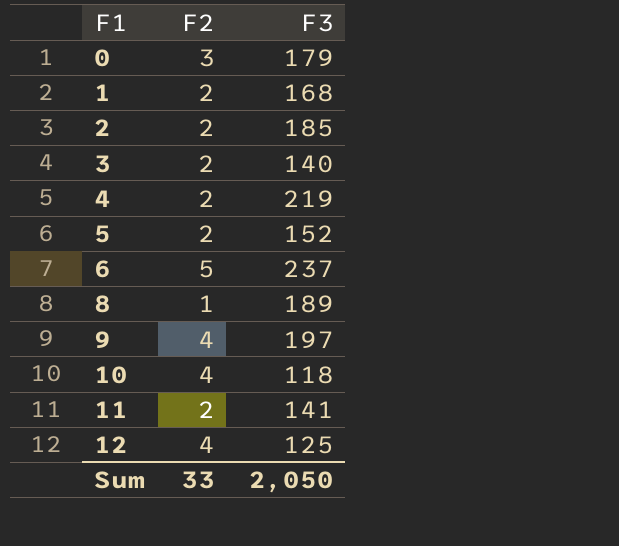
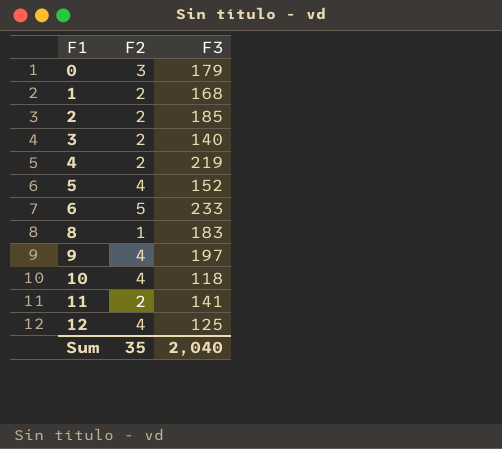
5 | F2: 2 -> 4
6 | F3: 237 -> 233
8 | F3: 189 -> 183
Sum | F2: 33 -> 35
Sum | F3: 2,050 -> 2,040

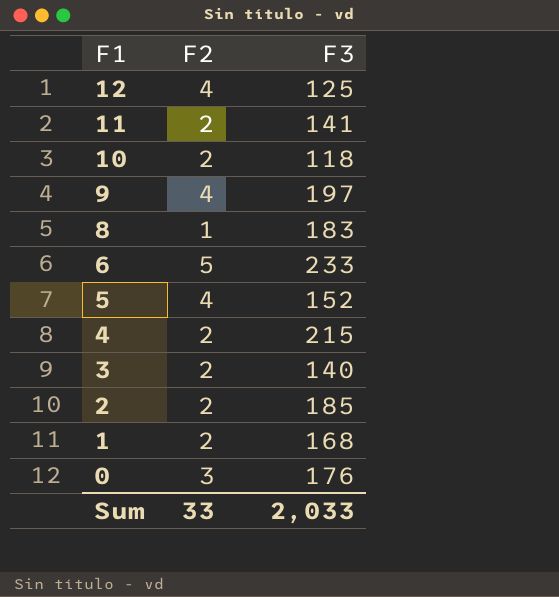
row order: F1 ascending -> F1 descending
10 | F2: 4 -> 2
4 | F3: 219 -> 215
0 | F3: 179 -> 176
Sum | F2: 35 -> 33
Sum | F3: 2,040 -> 2,033

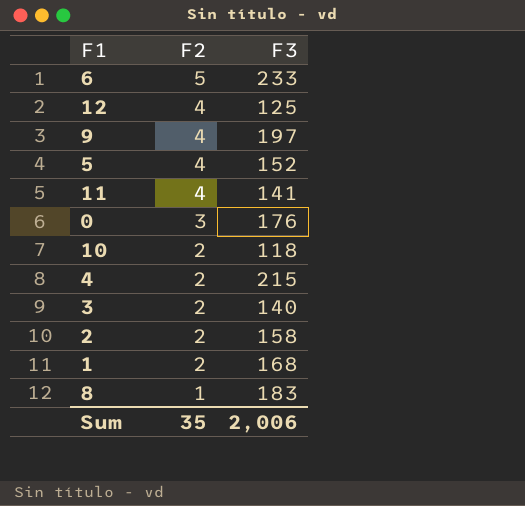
row order: F1 descending -> F2 descending
11 | F2: 2 -> 4
2 | F3: 185 -> 158
Sum | F2: 33 -> 35
Sum | F3: 2,033 -> 2,006

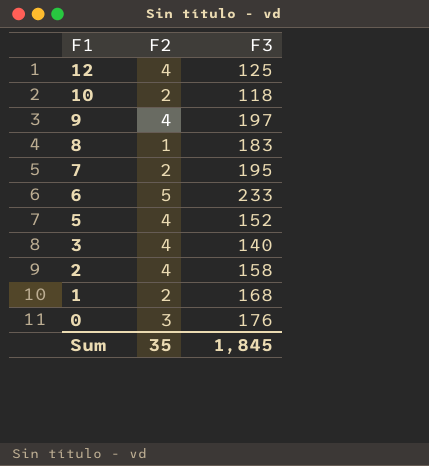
row order: F2 descending -> F1 descending
row 11: 4 | 141 -> none
row 4: 2 | 215 -> none
row 7: none -> 2 | 195
3 | F2: 2 -> 4
2 | F2: 2 -> 4
Sum | F3: 2,006 -> 1,845

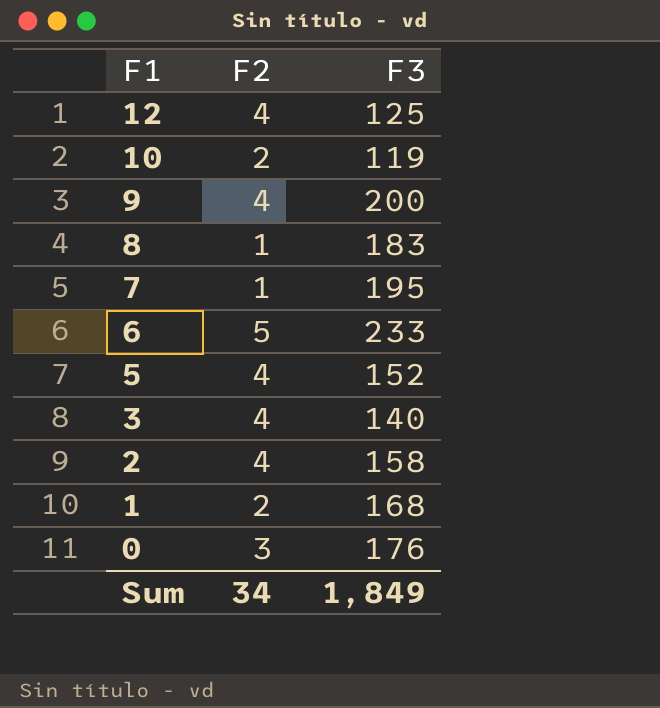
10 | F3: 118 -> 119
9 | F3: 197 -> 200
7 | F2: 2 -> 1
Sum | F2: 35 -> 34
Sum | F3: 1,845 -> 1,849

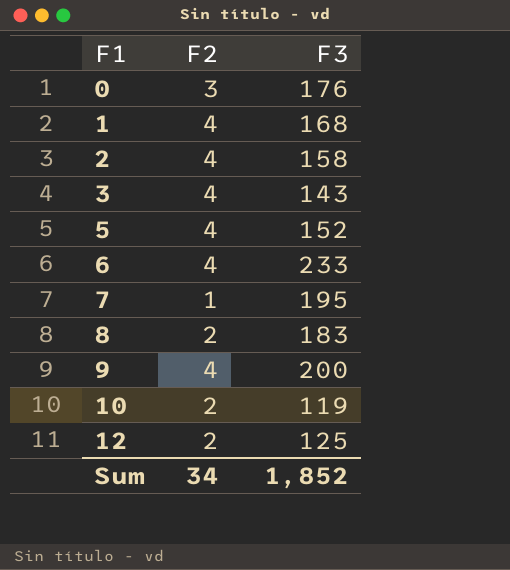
row order: F1 descending -> F1 ascending
1 | F2: 2 -> 4
3 | F3: 140 -> 143
6 | F2: 5 -> 4
8 | F2: 1 -> 2
12 | F2: 4 -> 2
Sum | F3: 1,849 -> 1,852

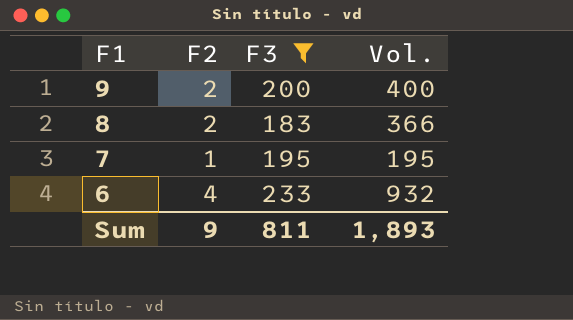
filter: none -> F3 >= 183
row order: F1 ascending -> F1 descending
column Vol. | formula: none -> [F2] * [F3]
9 | F2: 4 -> 2
Sum | F2: 34 -> 9
Sum | F3: 1,852 -> 811

